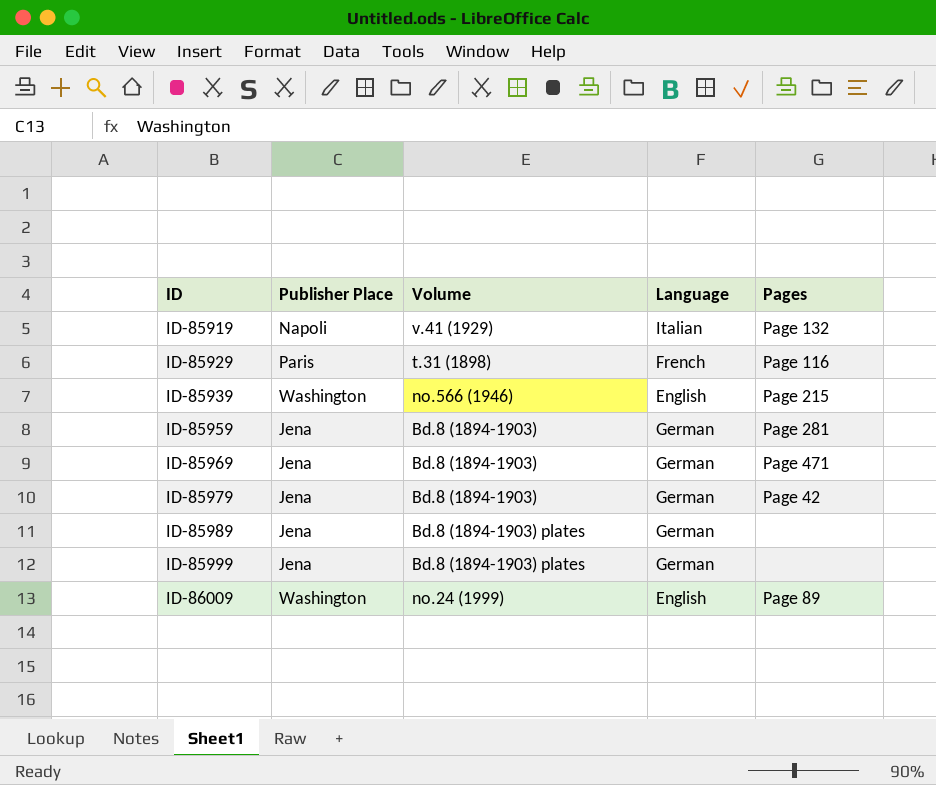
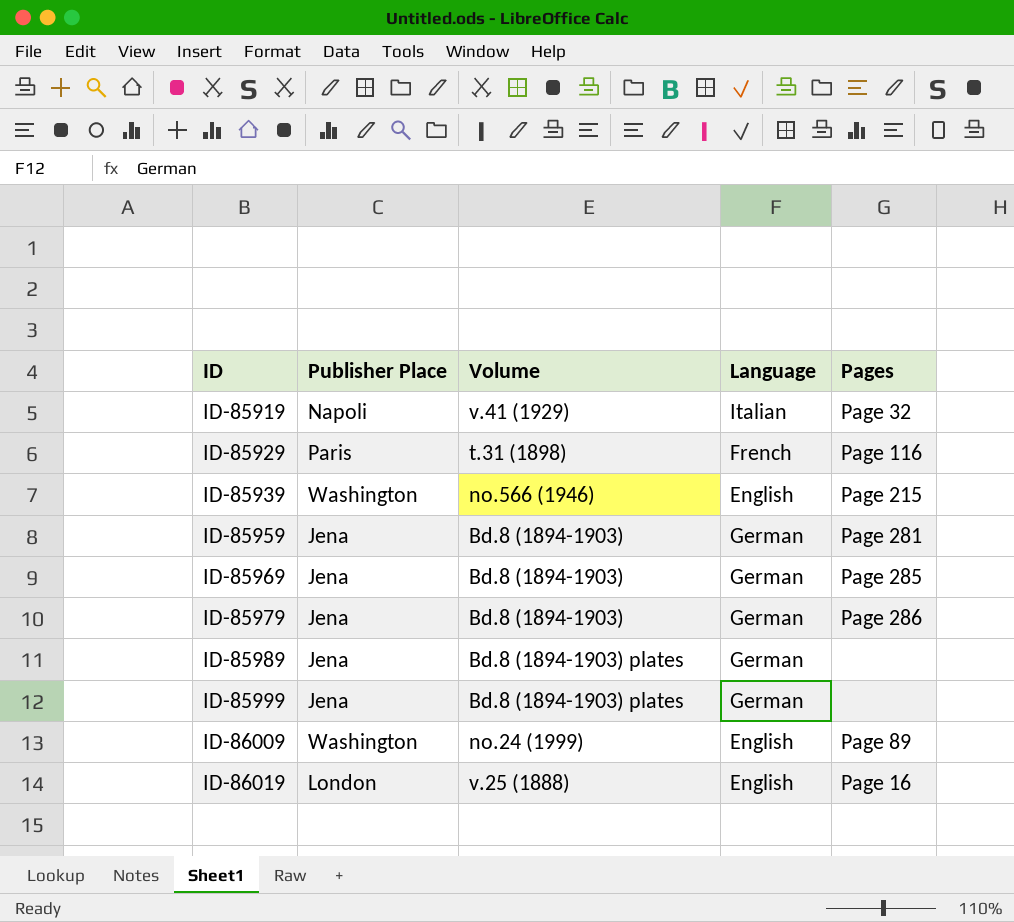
ID-85919 | Pages: Page 132 -> Page 32
ID-85969 | Pages: Page 471 -> Page 285
ID-85979 | Pages: Page 42 -> Page 286
row ID-86019: none -> London | v.25 (1888) | English | Page 16

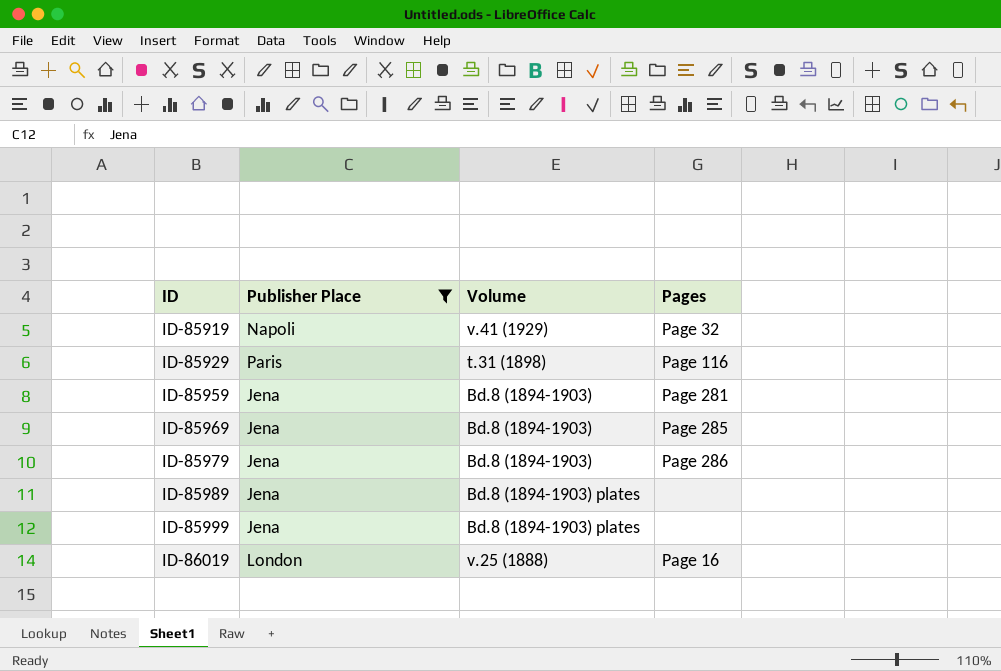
filter: none -> Publisher Place != Washington
column Language | position: 4 -> none

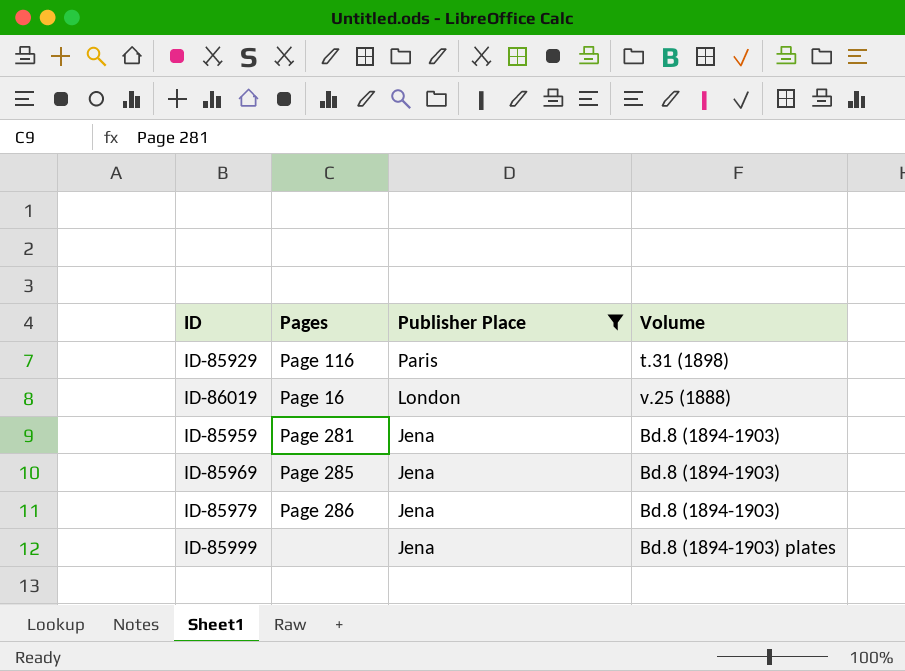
row order: ID ascending -> Publisher Place descending
column Pages | position: 4 -> 2
row ID-85919: Napoli | v.41 (1929) | Page 32 -> none
row ID-85989: Jena | Bd.8 (1894-1903) plates | none -> none

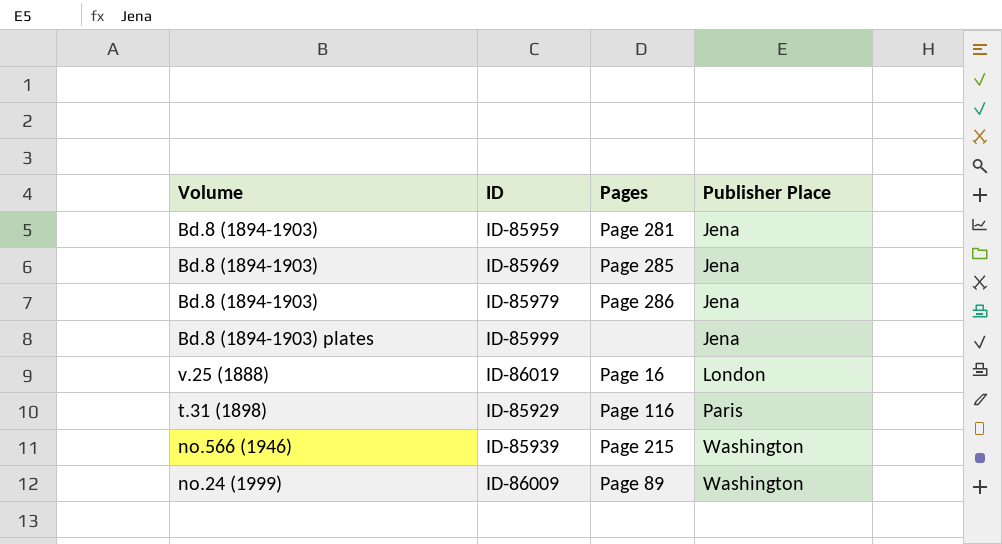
filter: Publisher Place != Washington -> none
row order: Publisher Place descending -> Publisher Place ascending
column Volume | position: 4 -> 1

